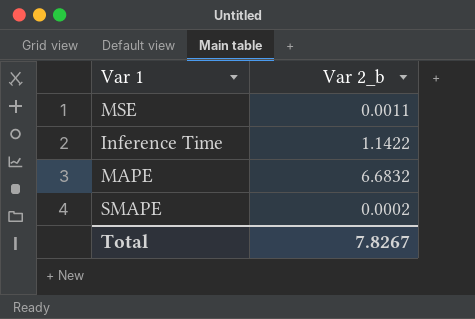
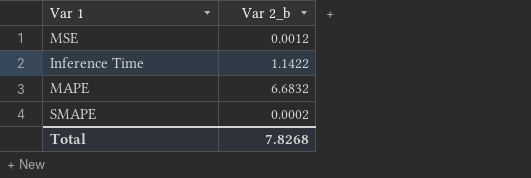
MSE | Var 2_b: 0.0011 -> 0.0012
Total | Var 2_b: 7.8267 -> 7.8268

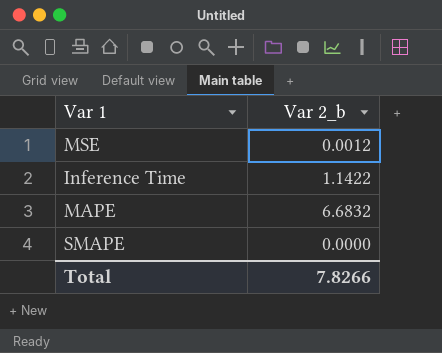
SMAPE | Var 2_b: 0.0002 -> 0.0000
Total | Var 2_b: 7.8268 -> 7.8266

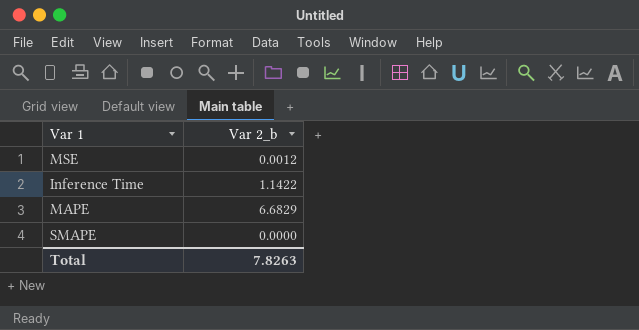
MAPE | Var 2_b: 6.6832 -> 6.6829
Total | Var 2_b: 7.8266 -> 7.8263

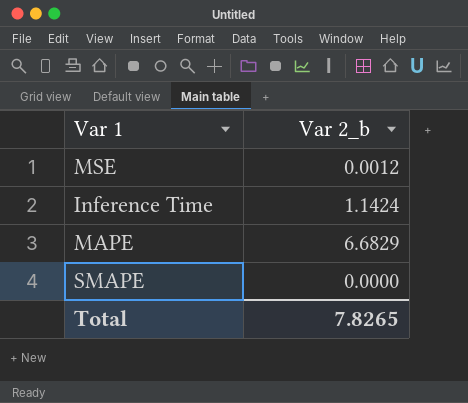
Inference Time | Var 2_b: 1.1422 -> 1.1424
Total | Var 2_b: 7.8263 -> 7.8265

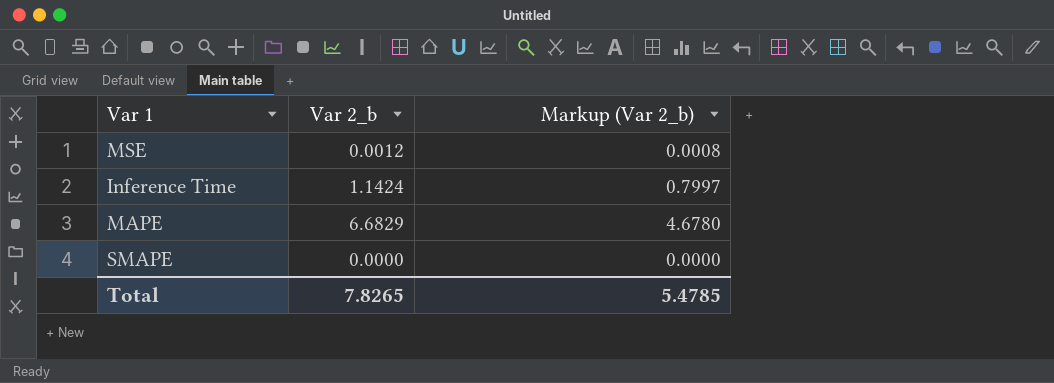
column Markup (Var 2_b) | formula: none -> [Var 2_b] * 0.7

